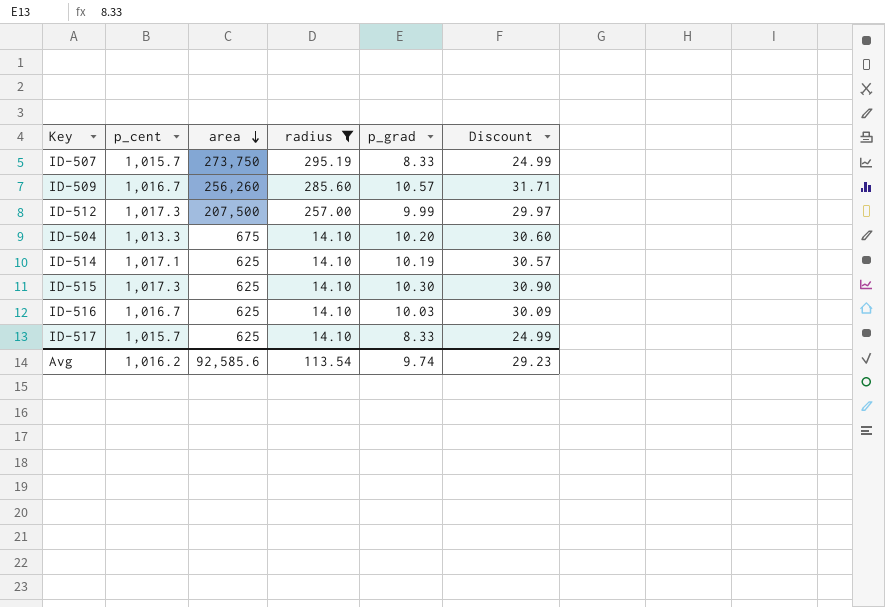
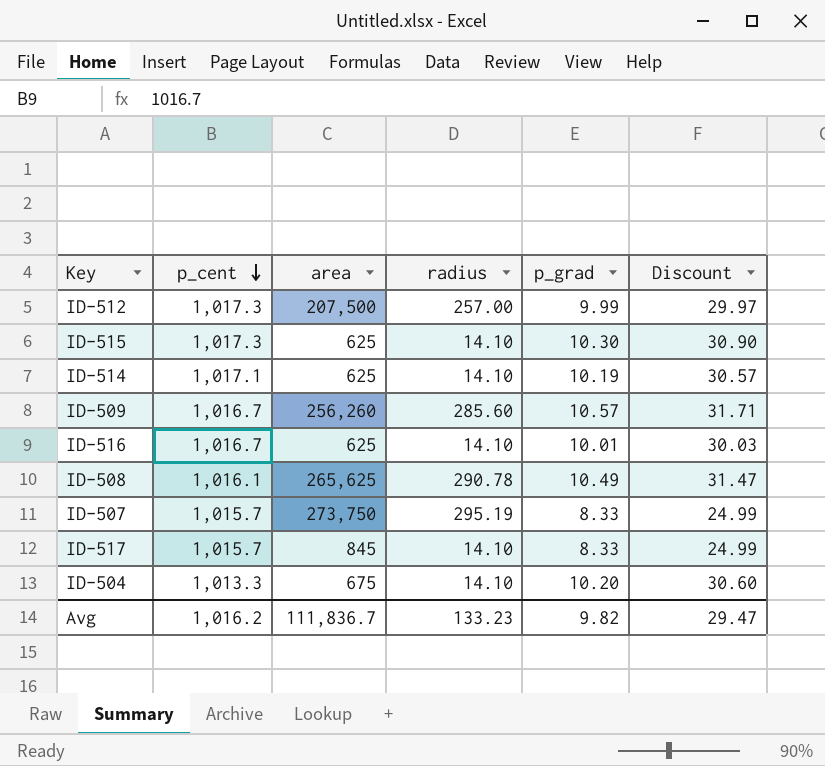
filter: radius != 290.78 -> none
row order: area descending -> p_cent descending
ID-516 | p_grad: 10.03 -> 10.01
ID-516 | Discount: 30.09 -> 30.03
ID-517 | area: 625 -> 845
Avg | area: 92,585.6 -> 111,836.7
Avg | radius: 113.54 -> 133.23
Avg | p_grad: 9.74 -> 9.82
Avg | Discount: 29.23 -> 29.47

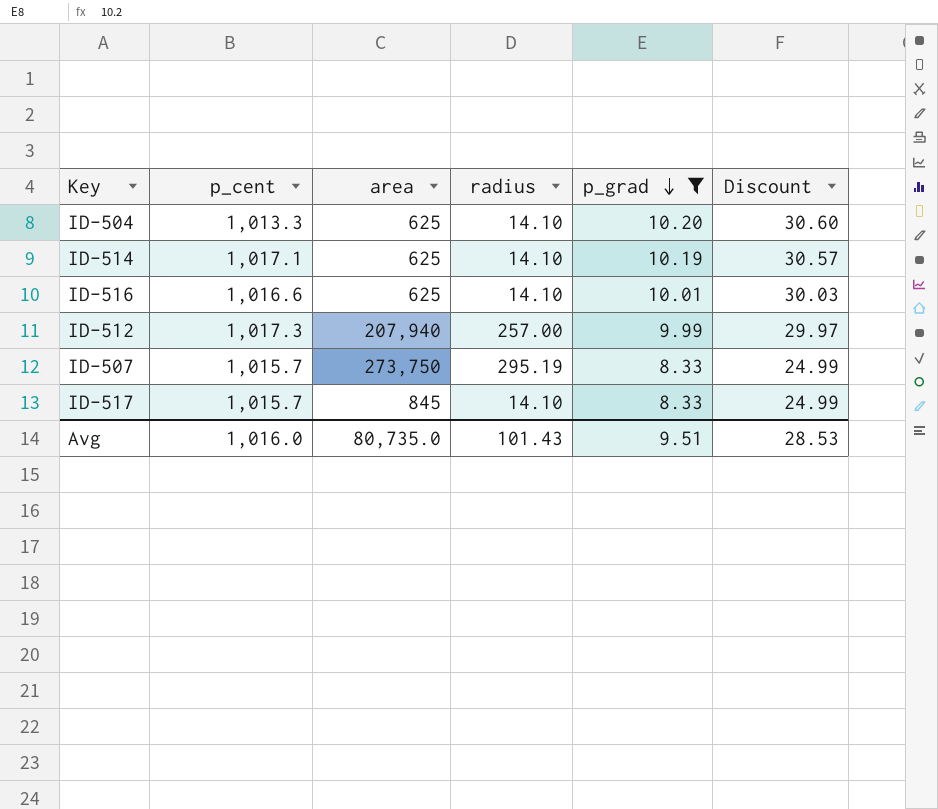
filter: none -> p_grad <= 10.20
row order: p_cent descending -> p_grad descending
ID-504 | area: 675 -> 625
ID-516 | p_cent: 1,016.7 -> 1,016.6
ID-512 | area: 207,500 -> 207,940
Avg | p_cent: 1,016.2 -> 1,016.0
Avg | area: 111,836.7 -> 80,735.0
Avg | radius: 133.23 -> 101.43
Avg | p_grad: 9.82 -> 9.51
Avg | Discount: 29.47 -> 28.53

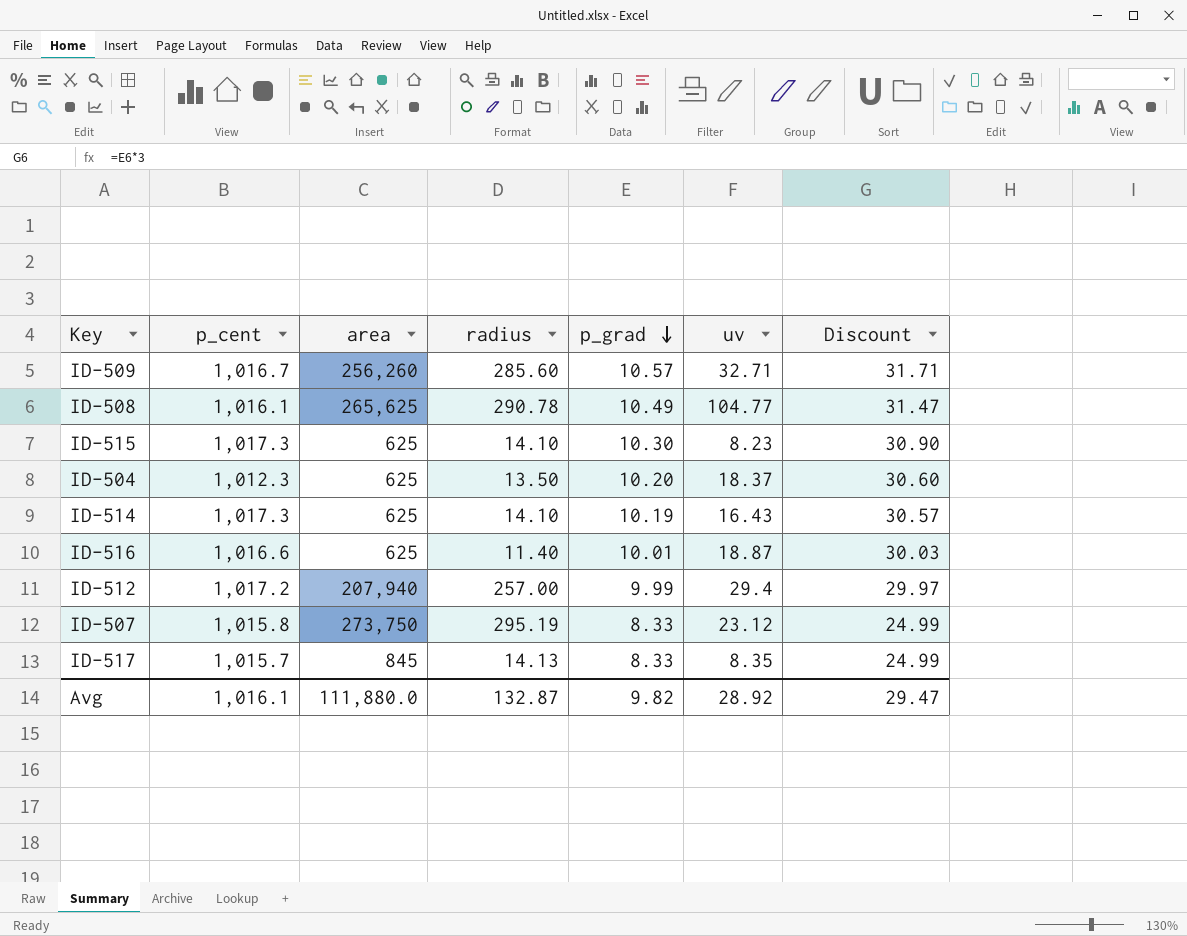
filter: p_grad <= 10.20 -> none
column uv | position: none -> 6
ID-504 | p_cent: 1,013.3 -> 1,012.3
ID-504 | radius: 14.10 -> 13.50
ID-514 | p_cent: 1,017.1 -> 1,017.3
ID-516 | radius: 14.10 -> 11.40
ID-512 | p_cent: 1,017.3 -> 1,017.2
ID-507 | p_cent: 1,015.7 -> 1,015.8
ID-517 | radius: 14.10 -> 14.13
Avg | p_cent: 1,016.0 -> 1,016.1
Avg | area: 80,735.0 -> 111,880.0
Avg | radius: 101.43 -> 132.87
Avg | p_grad: 9.51 -> 9.82
Avg | Discount: 28.53 -> 29.47

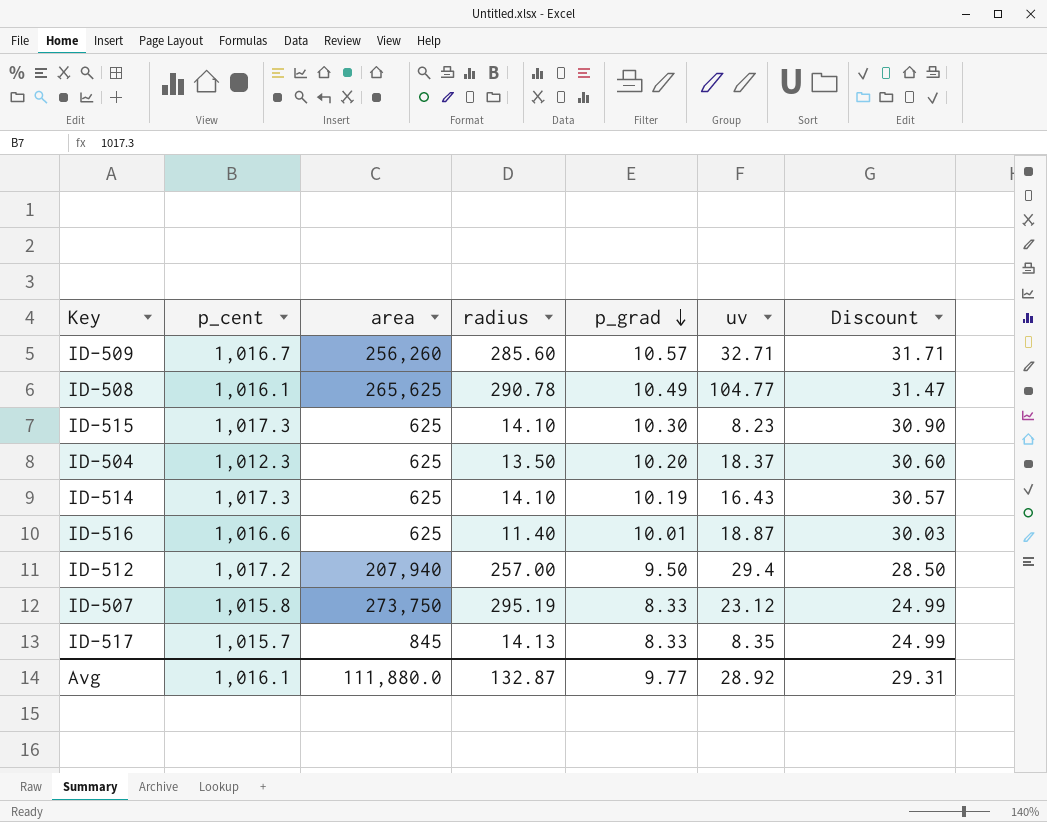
ID-512 | p_grad: 9.99 -> 9.50
ID-512 | Discount: 29.97 -> 28.50
Avg | p_grad: 9.82 -> 9.77
Avg | Discount: 29.47 -> 29.31

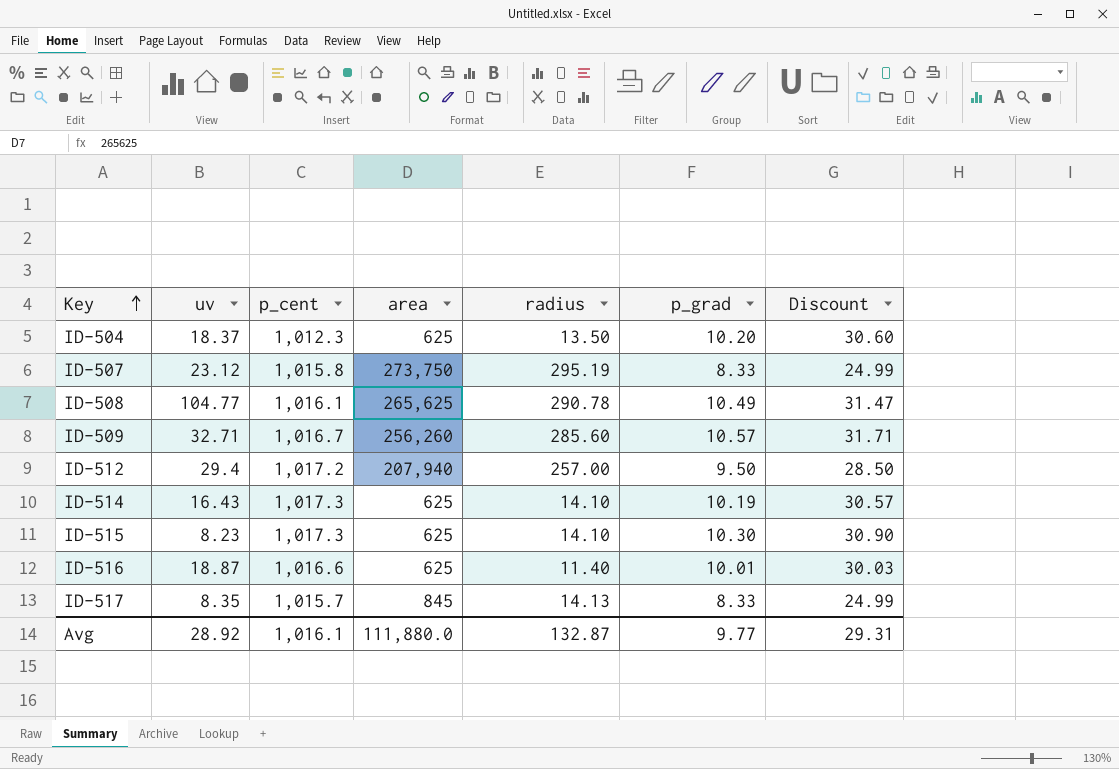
row order: p_grad descending -> Key ascending
column uv | position: 6 -> 2

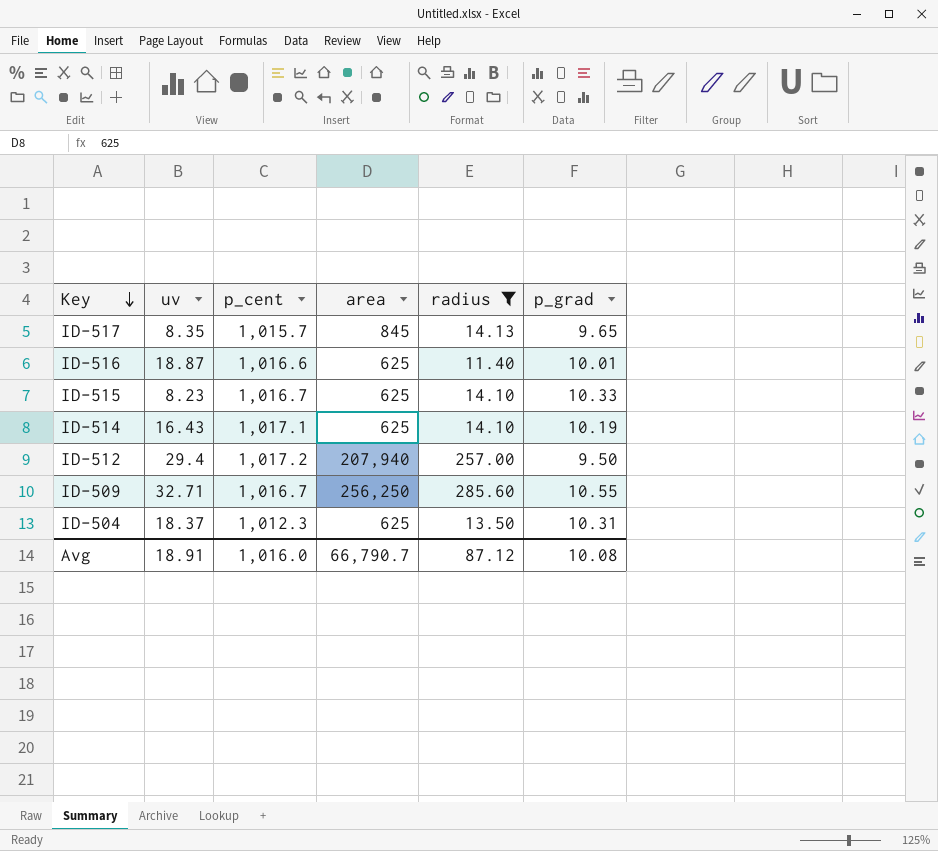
filter: none -> radius <= 285.60
row order: Key ascending -> Key descending
column Discount | formula: [p_grad] * 3 -> none
ID-517 | p_grad: 8.33 -> 9.65
ID-515 | p_cent: 1,017.3 -> 1,016.7
ID-515 | p_grad: 10.30 -> 10.33
ID-514 | p_cent: 1,017.3 -> 1,017.1
ID-509 | area: 256,260 -> 256,250
ID-509 | p_grad: 10.57 -> 10.55
ID-504 | p_grad: 10.20 -> 10.31
Avg | uv: 28.92 -> 18.91
Avg | p_cent: 1,016.1 -> 1,016.0
Avg | area: 111,880.0 -> 66,790.7
Avg | radius: 132.87 -> 87.12
Avg | p_grad: 9.77 -> 10.08

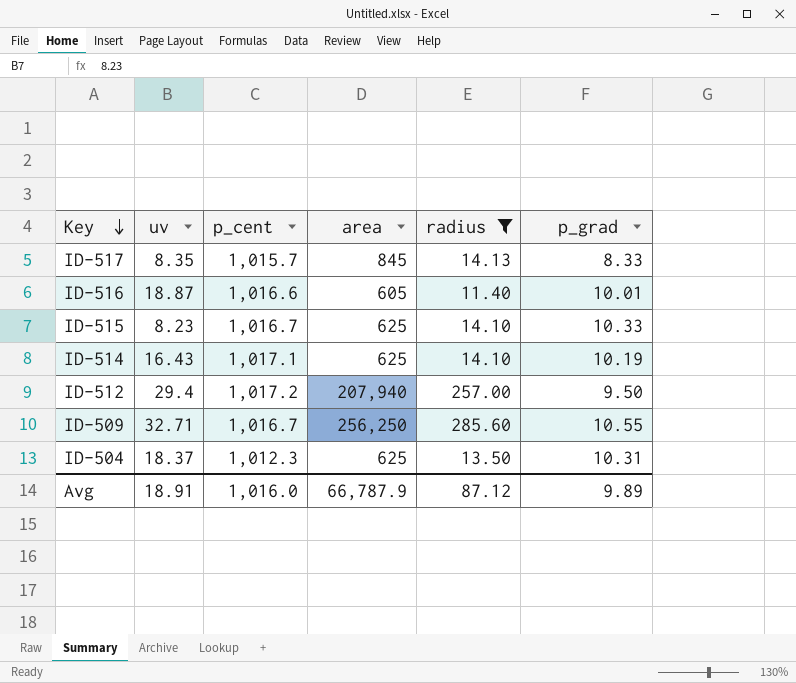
ID-517 | p_grad: 9.65 -> 8.33
ID-516 | area: 625 -> 605
Avg | area: 66,790.7 -> 66,787.9
Avg | p_grad: 10.08 -> 9.89

